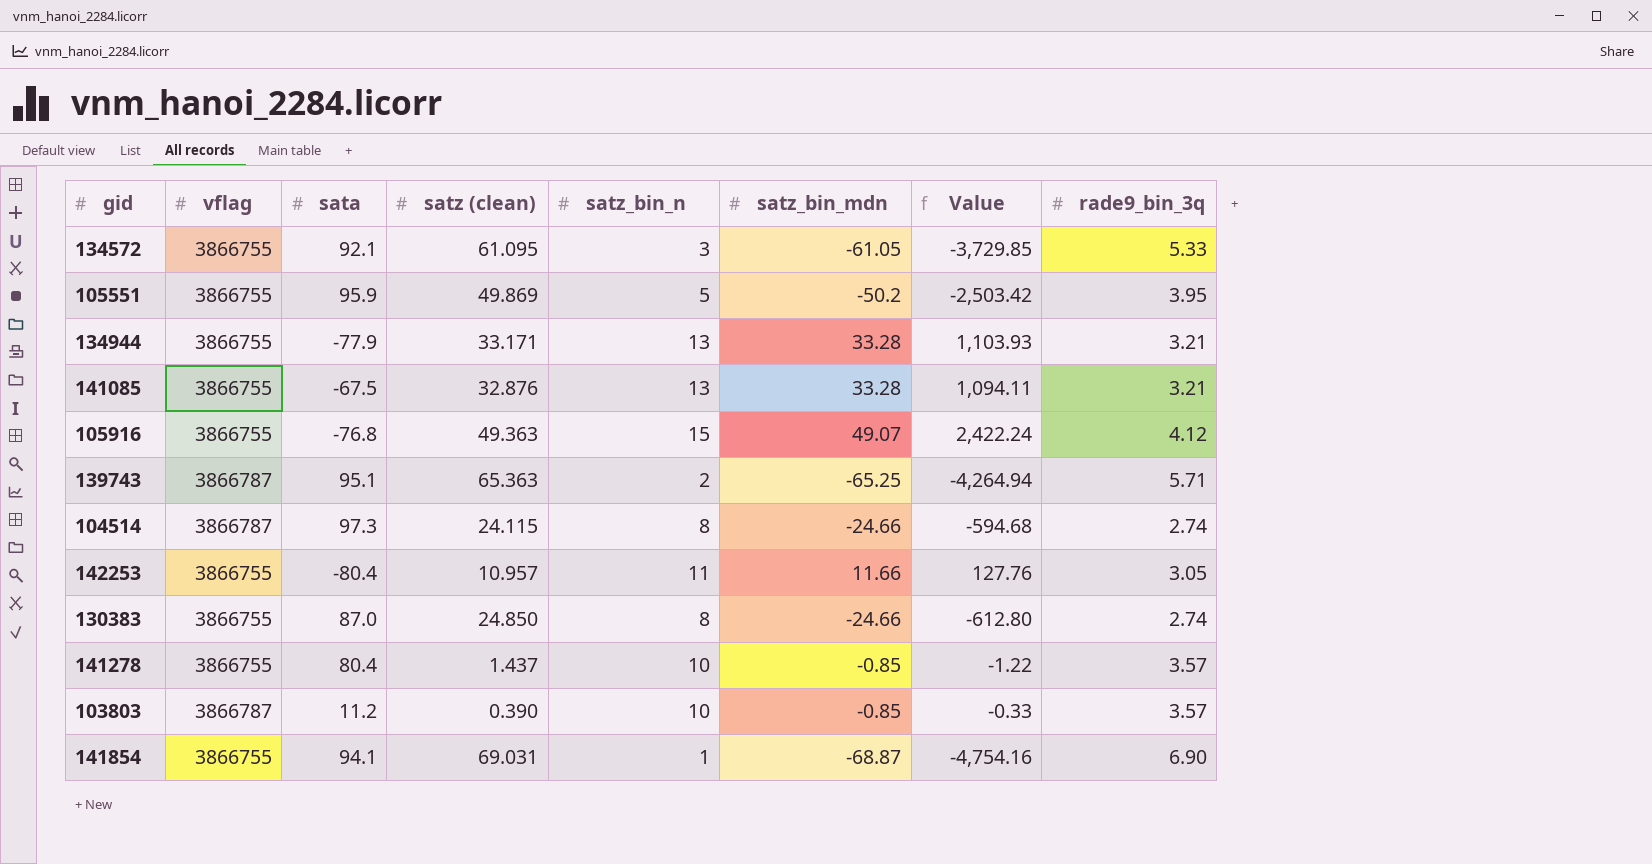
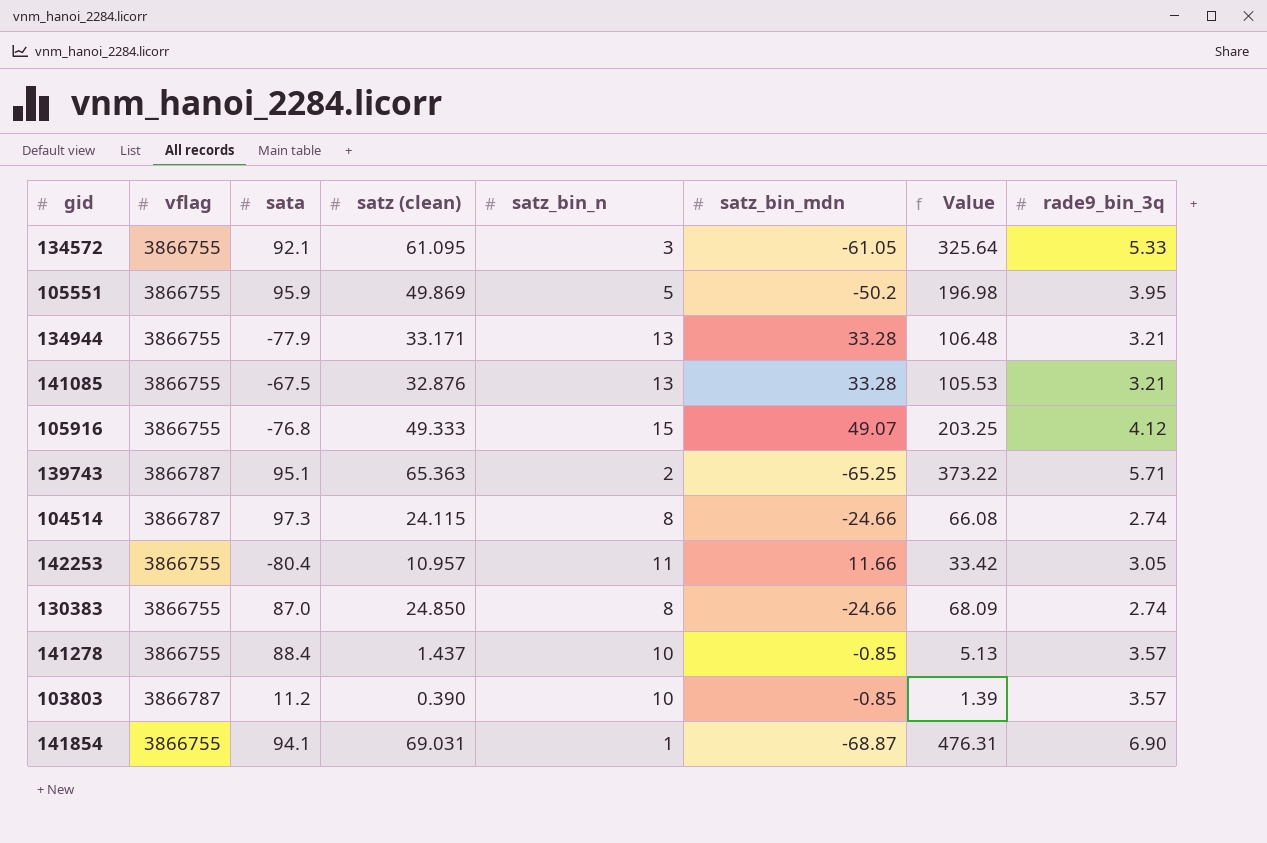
column Value | formula: [satz (clean)] * [satz_bin_mdn] -> [satz (clean)] * [rade9_bin_3q]
105916 | satz (clean): 49.363 -> 49.333
141278 | sata: 80.4 -> 88.4

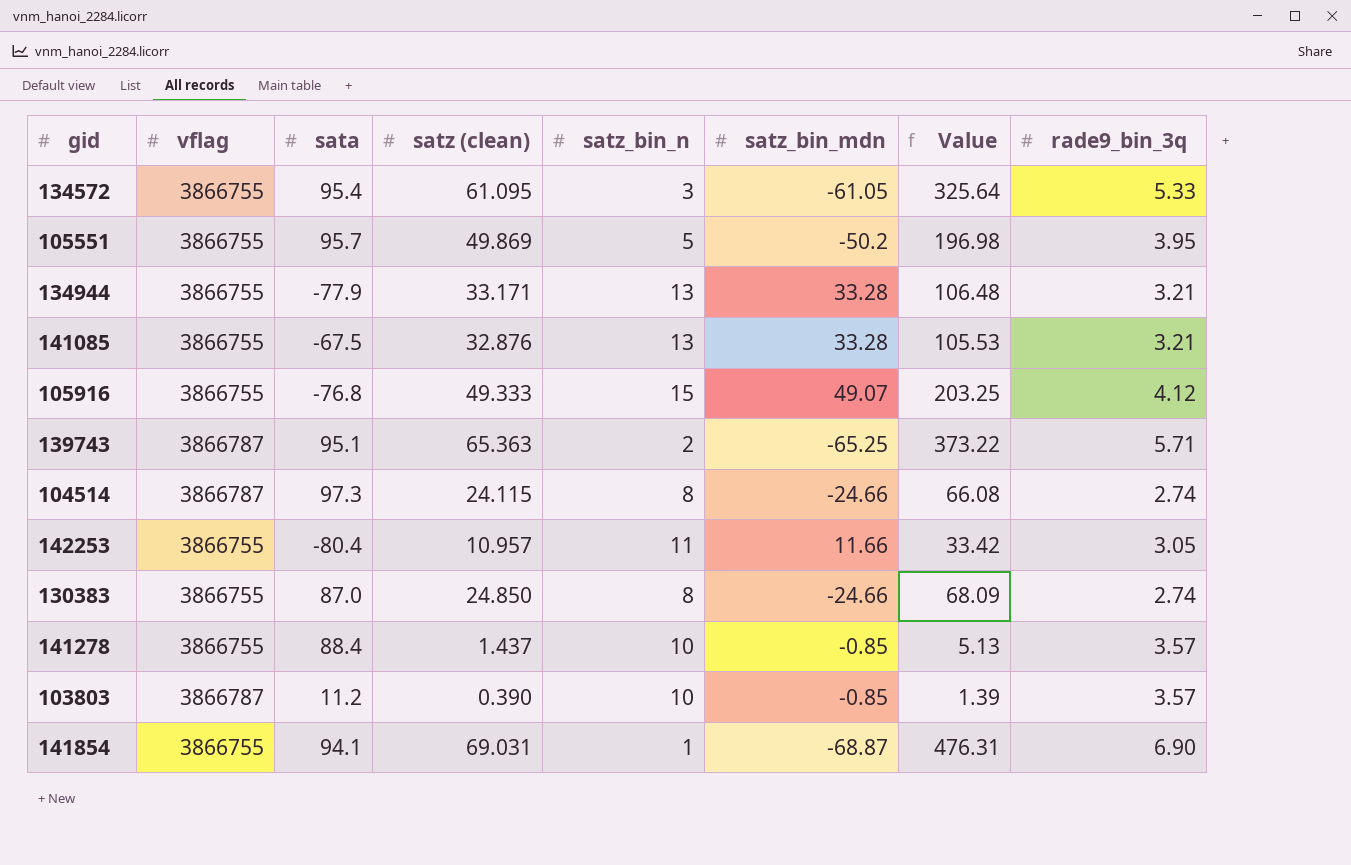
134572 | sata: 92.1 -> 95.4
105551 | sata: 95.9 -> 95.7

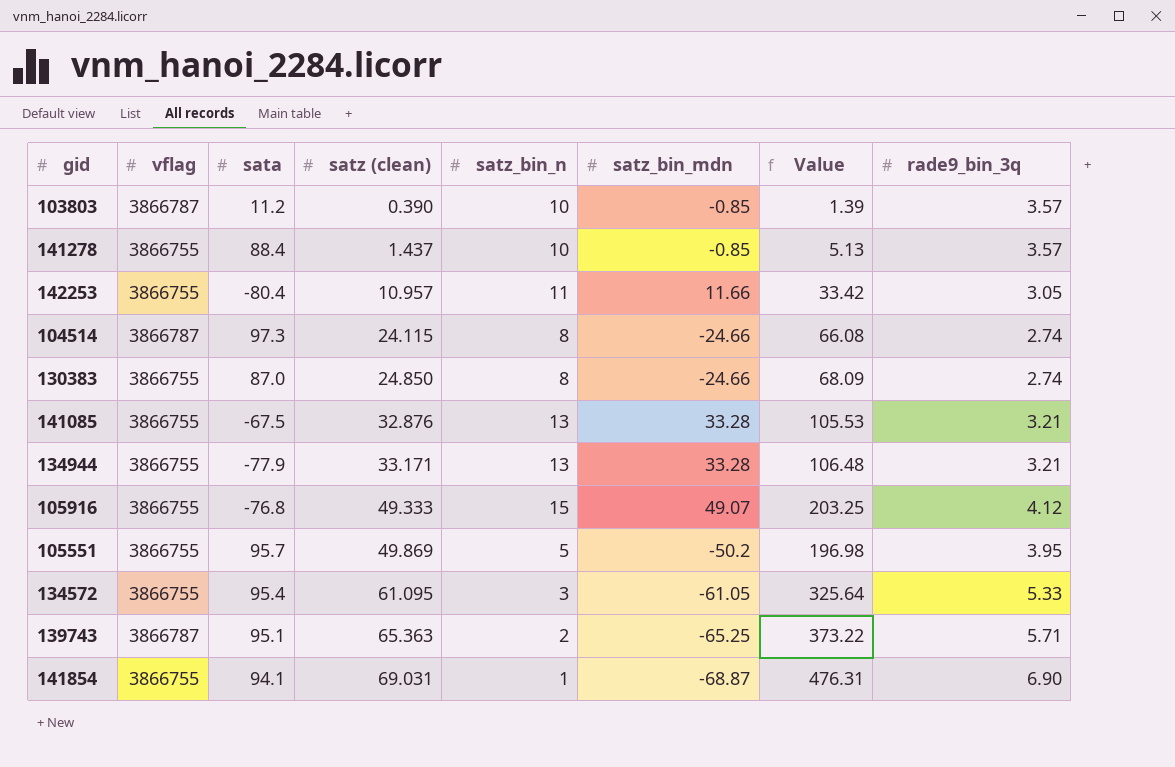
row order: none -> satz (clean) ascending

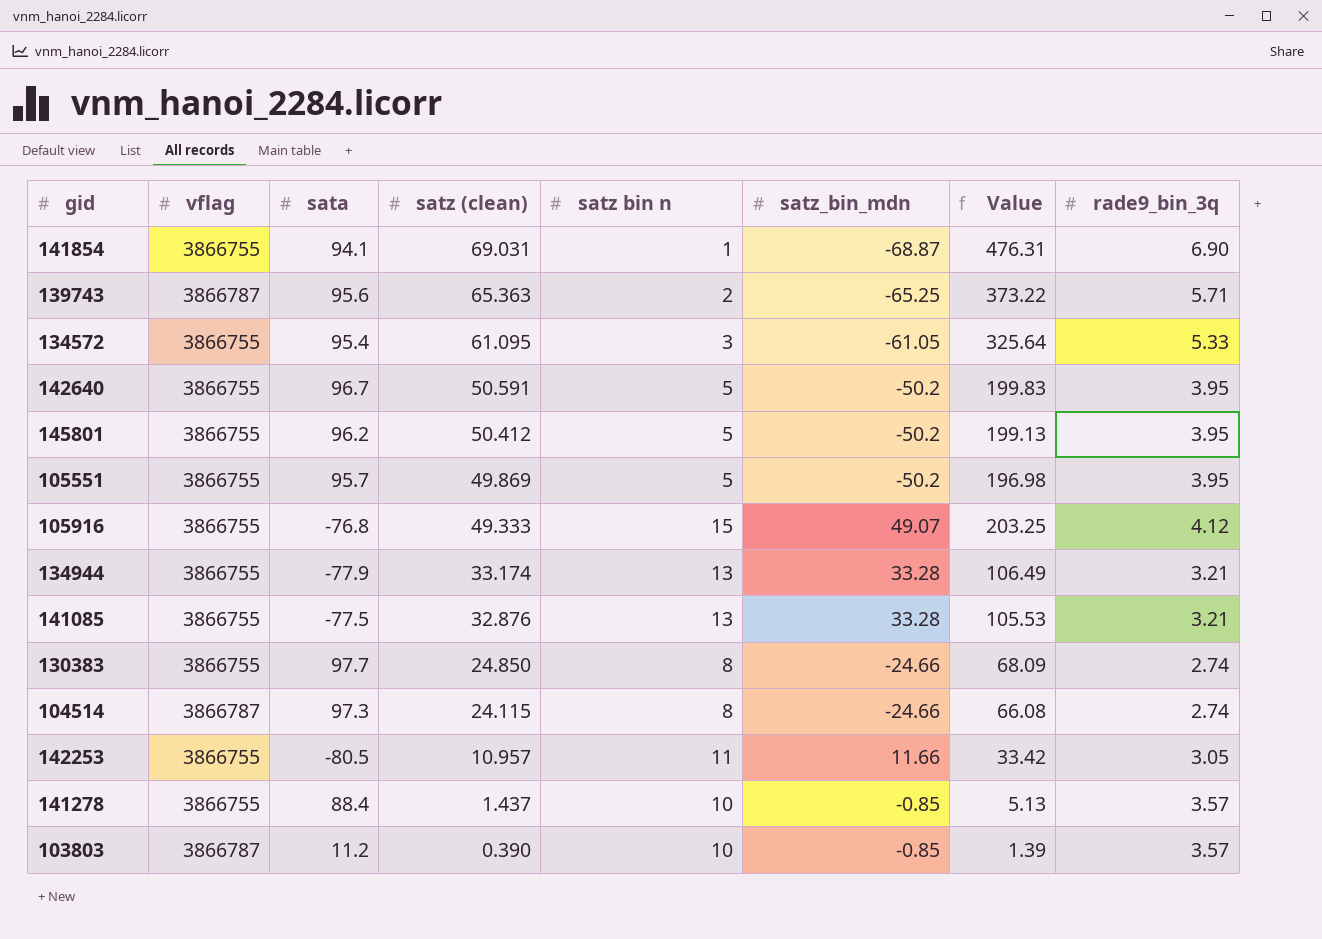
row order: satz (clean) ascending -> satz (clean) descending
column name: satz_bin_n -> satz bin n
139743 | sata: 95.1 -> 95.6
row 142640: none -> 3866755 | 96.7 | 50.591 | 5 | -50.2 | 199.83 | 3.95
row 145801: none -> 3866755 | 96.2 | 50.412 | 5 | -50.2 | 199.13 | 3.95
134944 | satz (clean): 33.171 -> 33.174
134944 | Value: 106.48 -> 106.49
141085 | sata: -67.5 -> -77.5
130383 | sata: 87.0 -> 97.7
142253 | sata: -80.4 -> -80.5

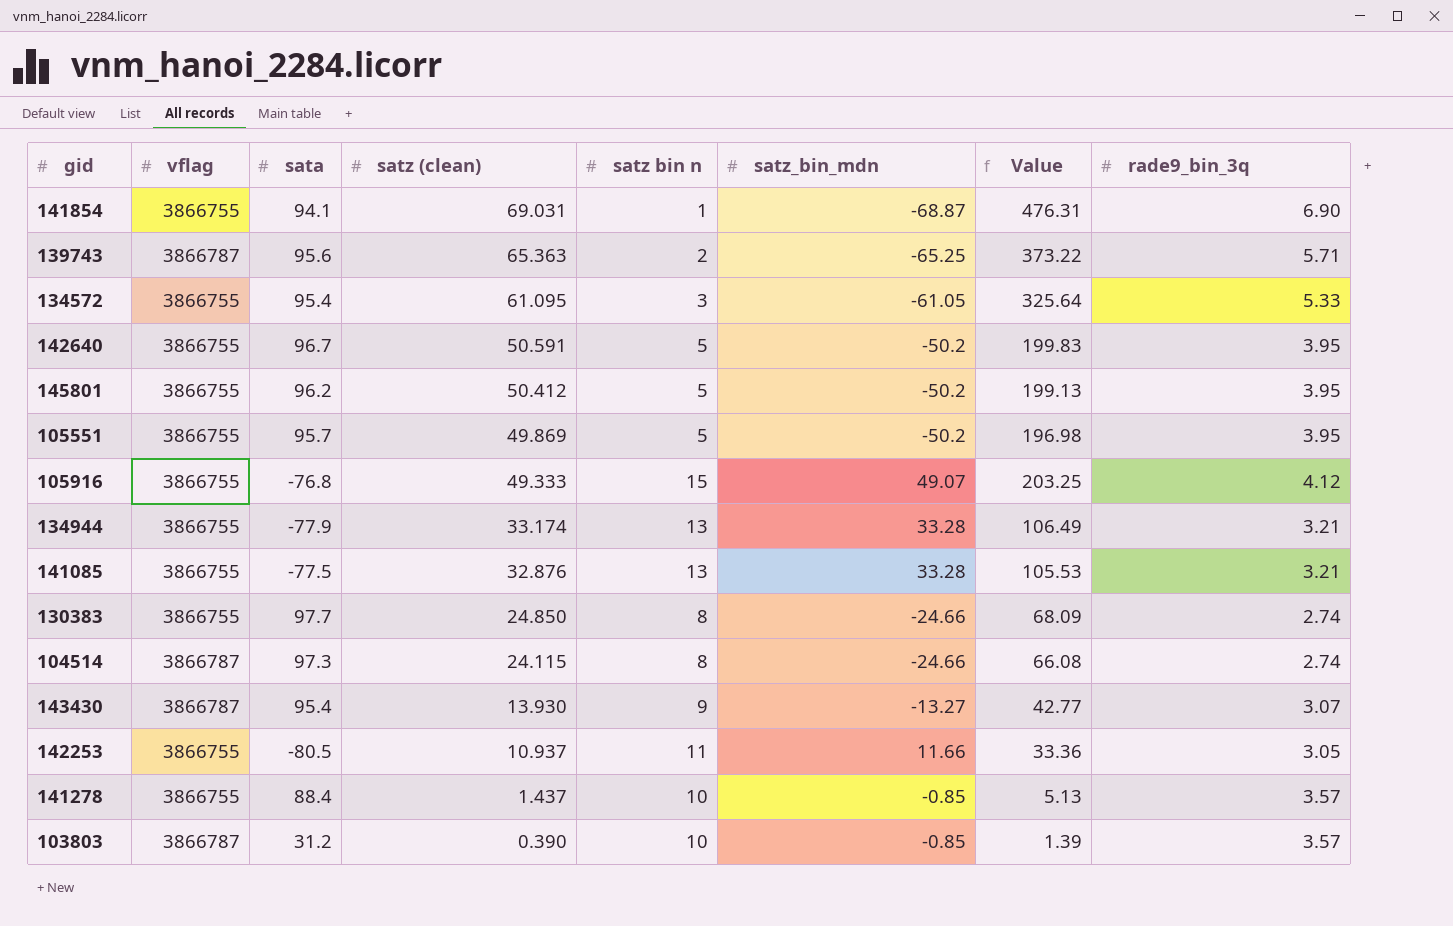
row 143430: none -> 3866787 | 95.4 | 13.930 | 9 | -13.27 | 42.77 | 3.07
142253 | satz (clean): 10.957 -> 10.937
142253 | Value: 33.42 -> 33.36
103803 | sata: 11.2 -> 31.2

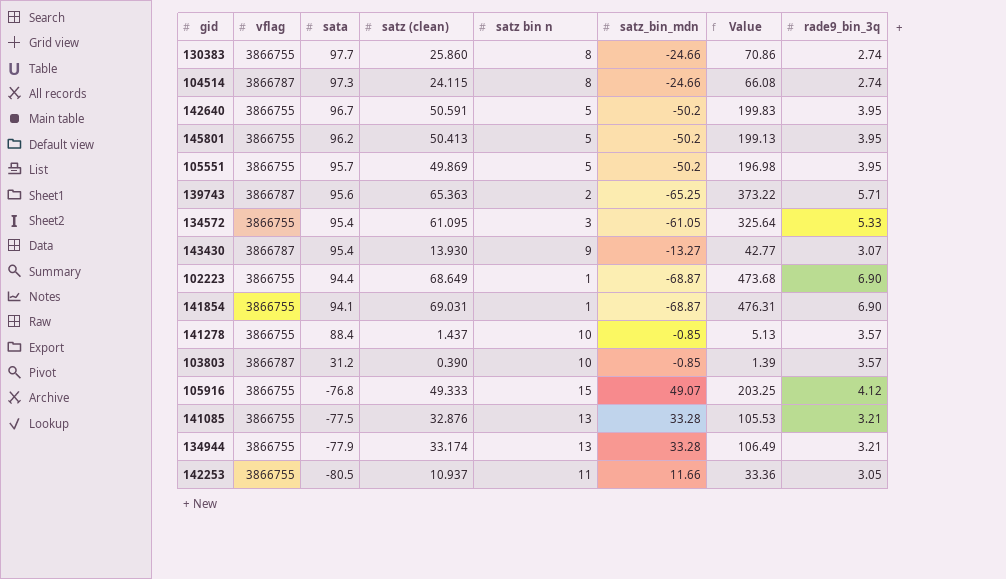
row order: satz (clean) descending -> sata descending
130383 | satz (clean): 24.850 -> 25.860
130383 | Value: 68.09 -> 70.86
145801 | satz (clean): 50.412 -> 50.413
row 102223: none -> 3866755 | 94.4 | 68.649 | 1 | -68.87 | 473.68 | 6.90

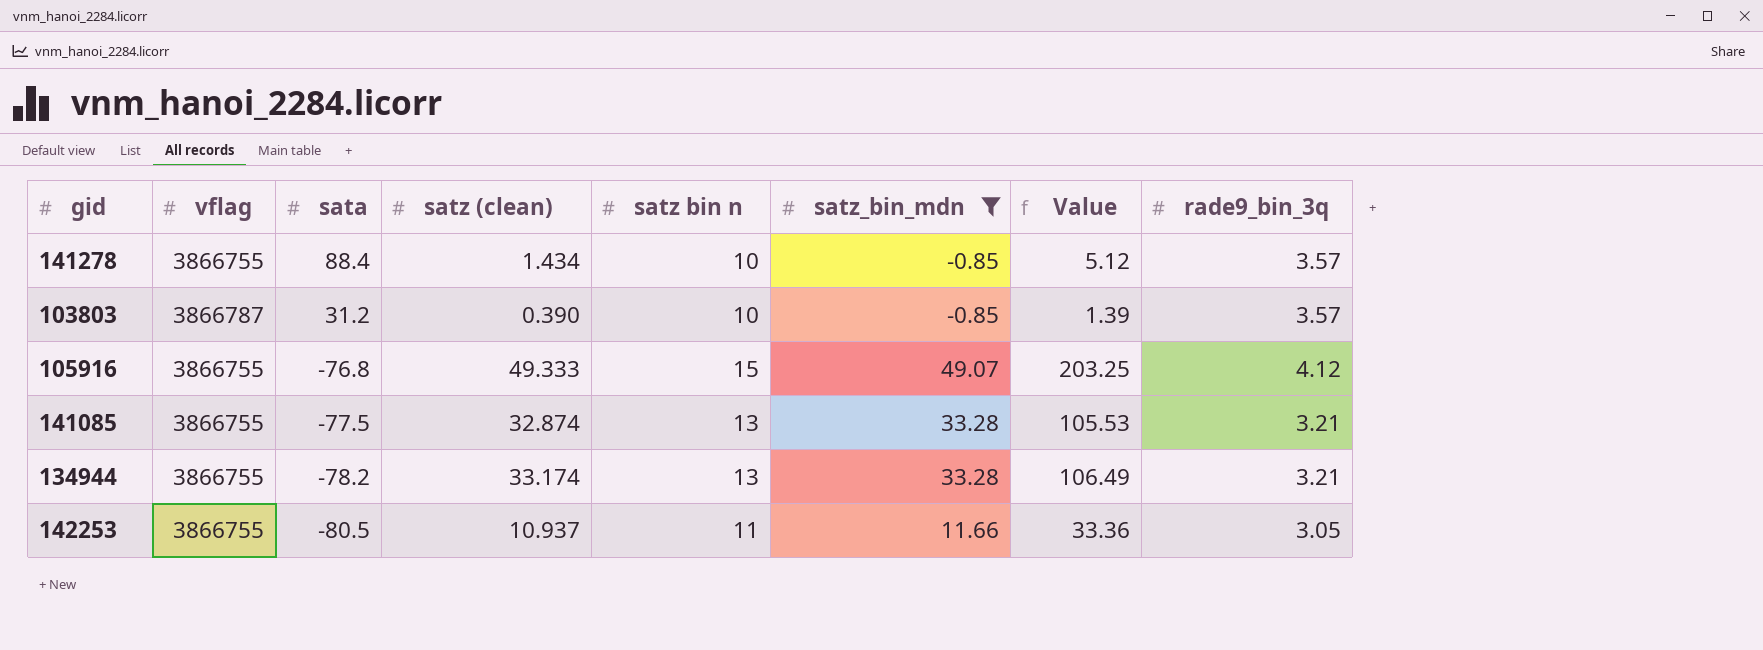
filter: none -> satz_bin_mdn >= -0.85
141278 | satz (clean): 1.437 -> 1.434
141278 | Value: 5.13 -> 5.12
141085 | satz (clean): 32.876 -> 32.874
134944 | sata: -77.9 -> -78.2

